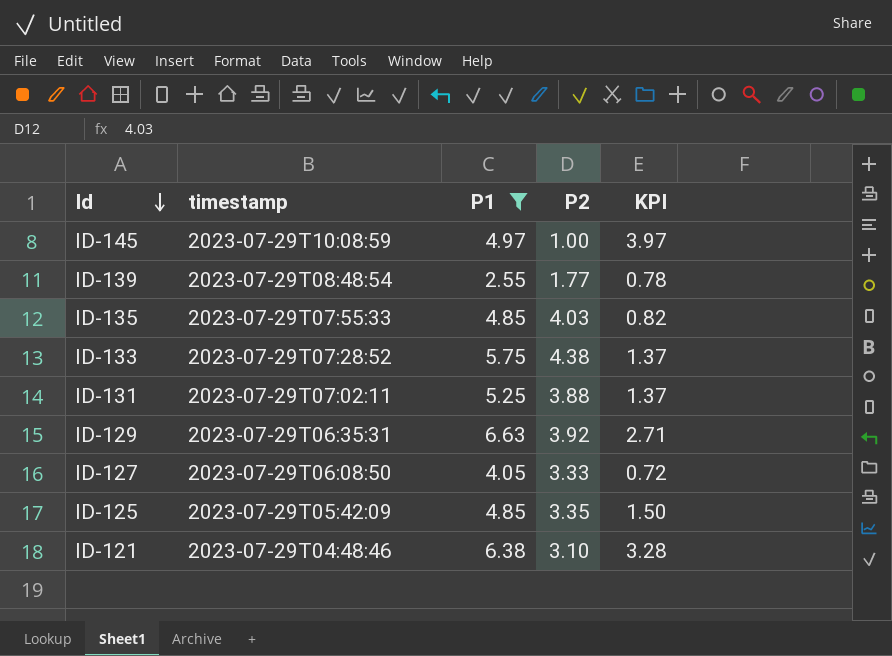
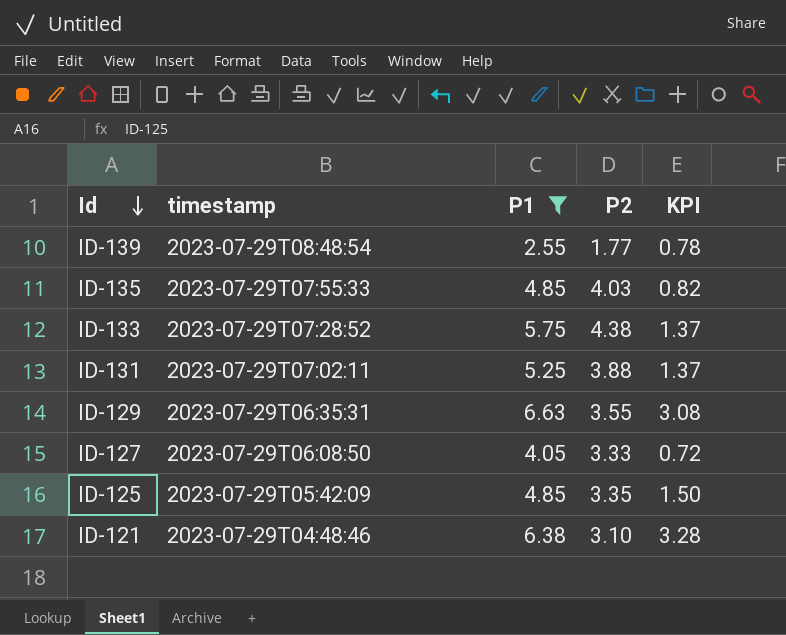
row ID-145: 2023-07-29T10:08:59 | 4.97 | 1.00 | 3.97 -> none
ID-129 | P2: 3.92 -> 3.55
ID-129 | KPI: 2.71 -> 3.08

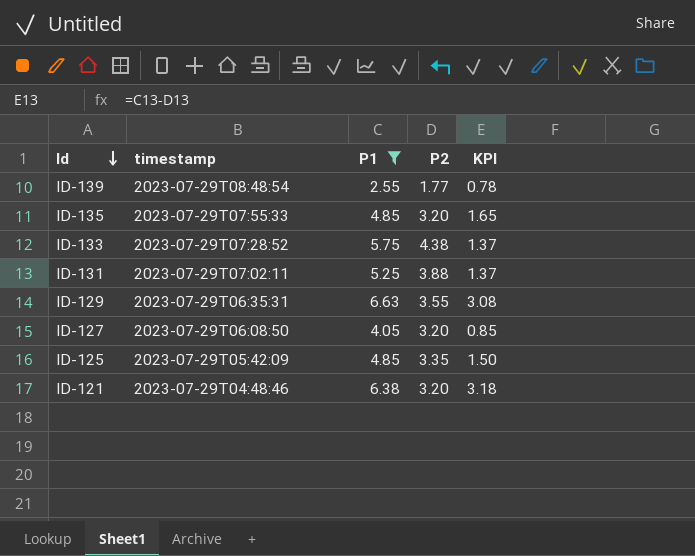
ID-135 | P2: 4.03 -> 3.20
ID-135 | KPI: 0.82 -> 1.65
ID-127 | P2: 3.33 -> 3.20
ID-127 | KPI: 0.72 -> 0.85
ID-121 | P2: 3.10 -> 3.20
ID-121 | KPI: 3.28 -> 3.18

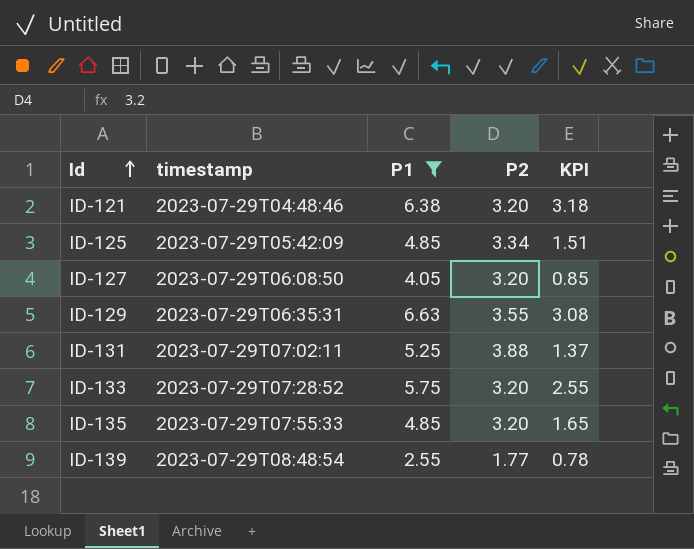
row order: Id descending -> Id ascending
ID-125 | P2: 3.35 -> 3.34
ID-125 | KPI: 1.50 -> 1.51
ID-133 | P2: 4.38 -> 3.20
ID-133 | KPI: 1.37 -> 2.55

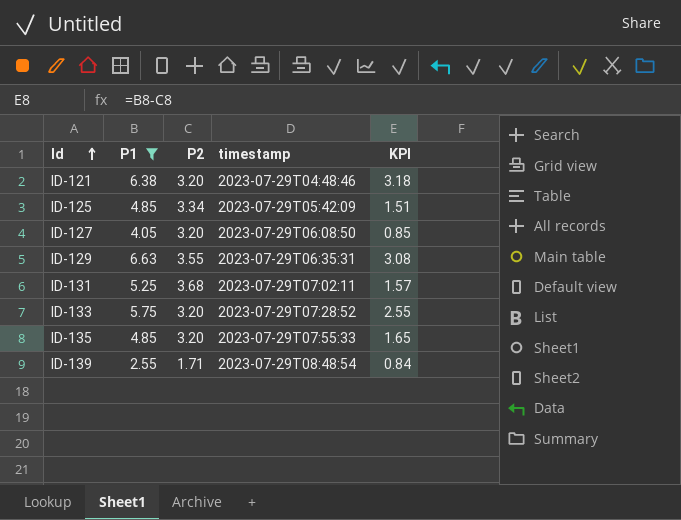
column timestamp | position: 2 -> 4
ID-131 | P2: 3.88 -> 3.68
ID-131 | KPI: 1.37 -> 1.57
ID-139 | P2: 1.77 -> 1.71
ID-139 | KPI: 0.78 -> 0.84

